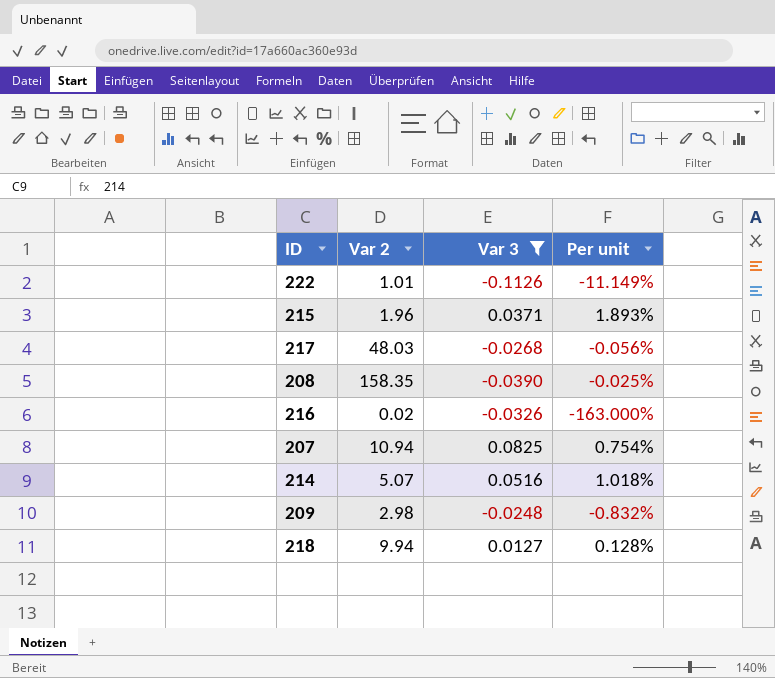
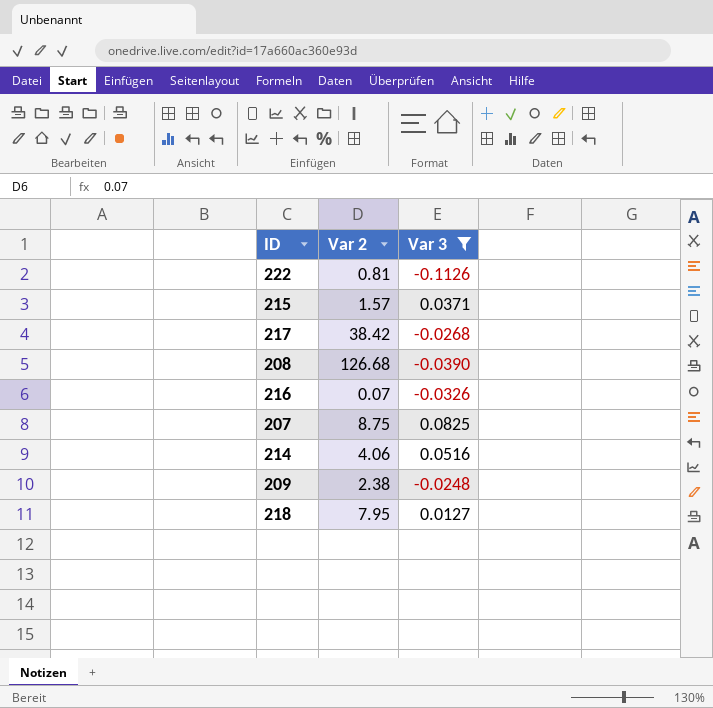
column Per unit | formula: [Var 3] / [Var 2] -> none
222 | Var 2: 1.01 -> 0.81
215 | Var 2: 1.96 -> 1.57
217 | Var 2: 48.03 -> 38.42
208 | Var 2: 158.35 -> 126.68
216 | Var 2: 0.02 -> 0.07
207 | Var 2: 10.94 -> 8.75
214 | Var 2: 5.07 -> 4.06
209 | Var 2: 2.98 -> 2.38
218 | Var 2: 9.94 -> 7.95

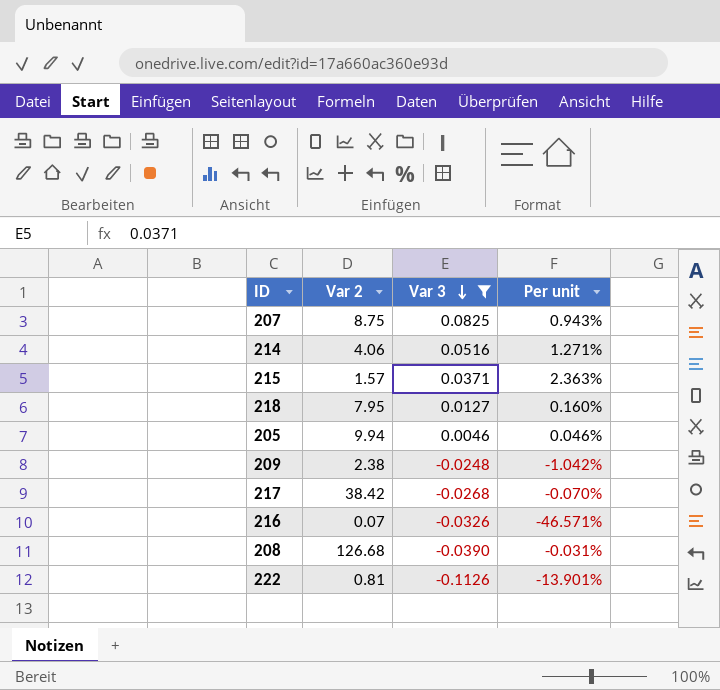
row order: none -> Var 3 descending
column Per unit | formula: none -> [Var 3] / [Var 2]
row 205: none -> 9.94 | 0.0046 | 0.046%

